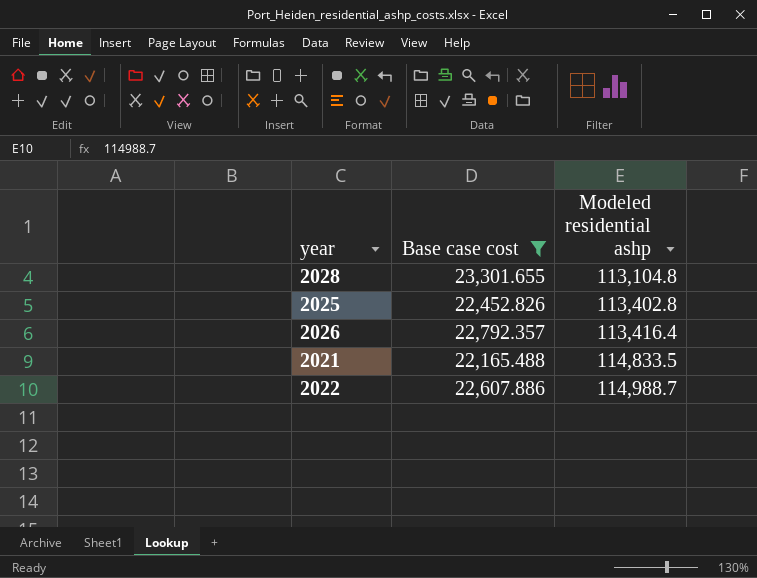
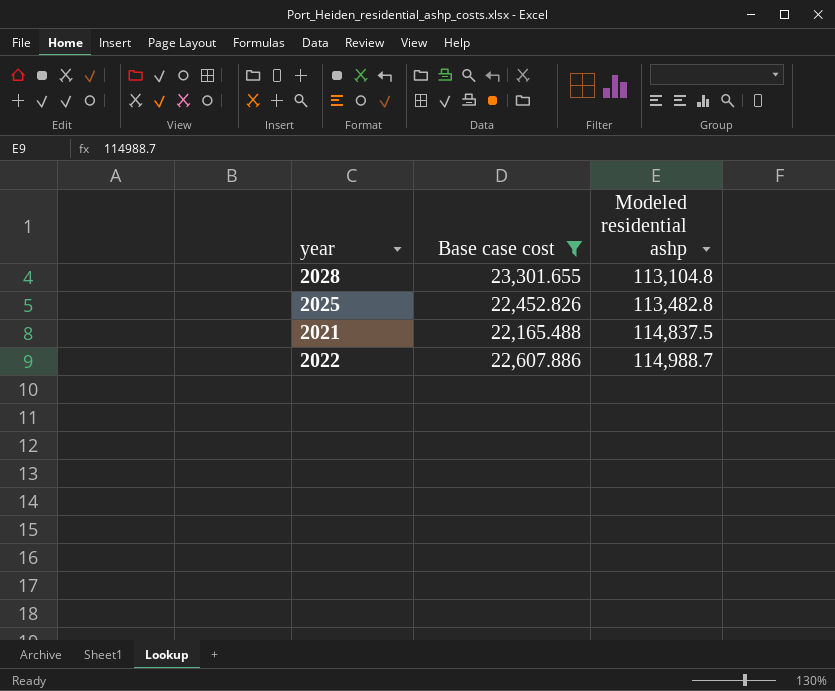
row 2026: 22,792.357 | 113,416.4 -> none
2025 | Modeled residential ashp: 113,402.8 -> 113,482.8
2021 | Modeled residential ashp: 114,833.5 -> 114,837.5

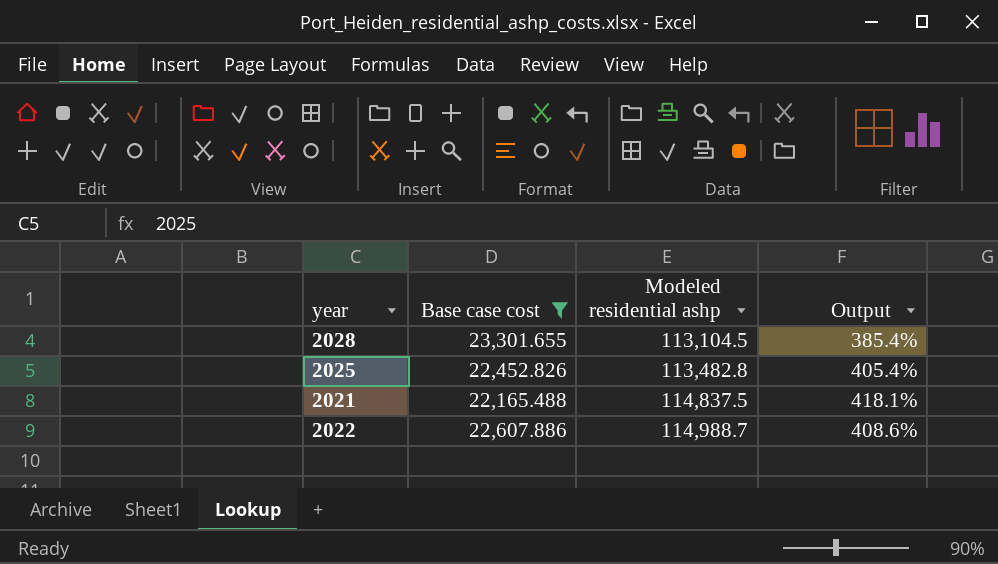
column Output | formula: none -> ([Modeled residential ashp] - [Base case cost]) / [Base case cost]
2028 | Modeled residential ashp: 113,104.8 -> 113,104.5

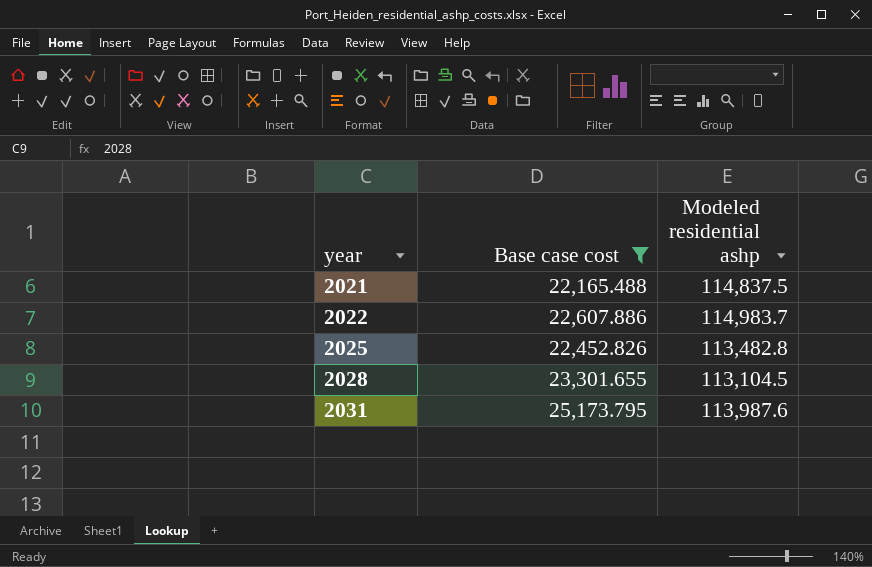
row order: Modeled residential ashp ascending -> year ascending
column Output | formula: ([Modeled residential ashp] - [Base case cost]) / [Base case cost] -> none
2022 | Modeled residential ashp: 114,988.7 -> 114,983.7
row 2031: none -> 25,173.795 | 113,987.6

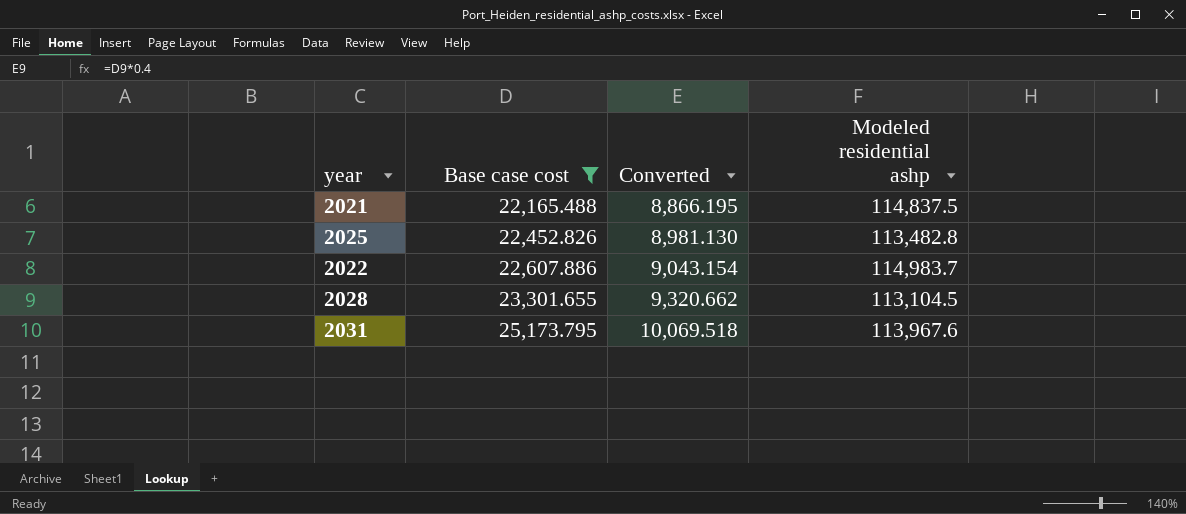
row order: year ascending -> Base case cost ascending
column Converted | formula: none -> [Base case cost] * 0.4
2031 | Modeled residential ashp: 113,987.6 -> 113,967.6

